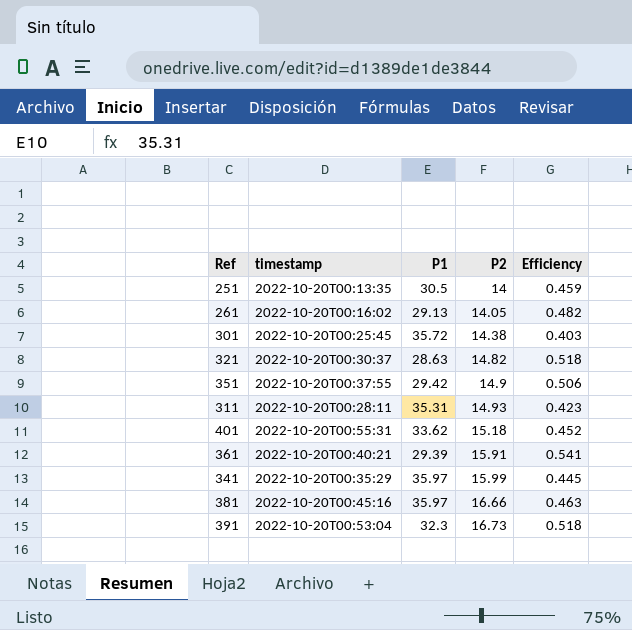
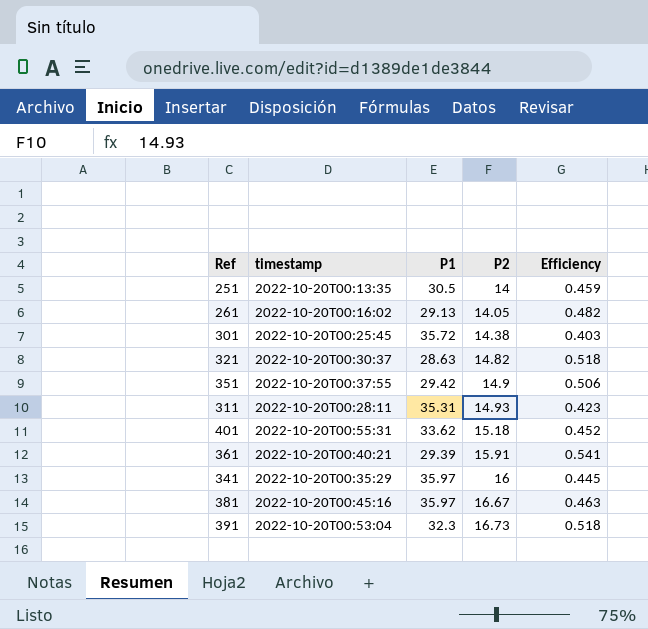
341 | P2: 15.99 -> 16
381 | P2: 16.66 -> 16.67

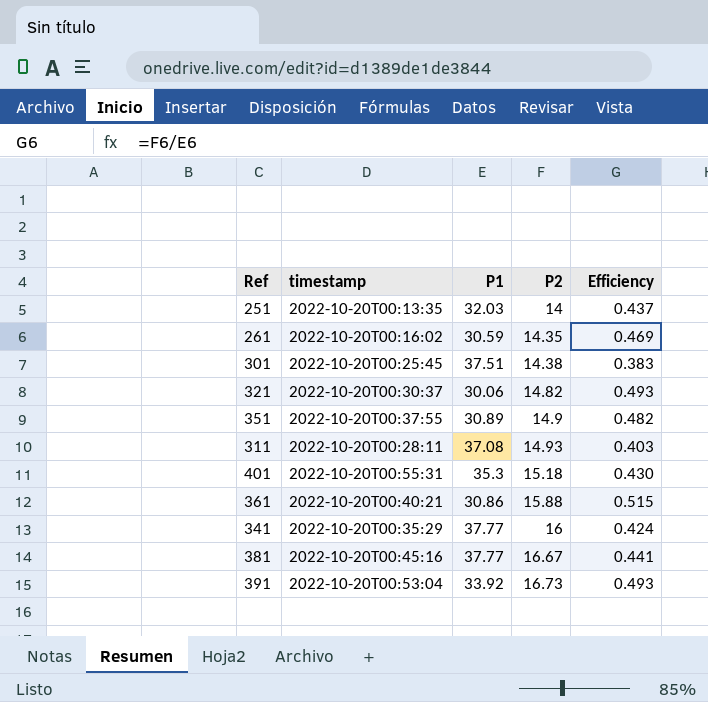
251 | P1: 30.5 -> 32.03
251 | Efficiency: 0.459 -> 0.437
261 | P1: 29.13 -> 30.59
261 | P2: 14.05 -> 14.35
261 | Efficiency: 0.482 -> 0.469
301 | P1: 35.72 -> 37.51
301 | Efficiency: 0.403 -> 0.383
321 | P1: 28.63 -> 30.06
321 | Efficiency: 0.518 -> 0.493
351 | P1: 29.42 -> 30.89
351 | Efficiency: 0.506 -> 0.482
311 | P1: 35.31 -> 37.08
311 | Efficiency: 0.423 -> 0.403
401 | P1: 33.62 -> 35.3
401 | Efficiency: 0.452 -> 0.430
361 | P1: 29.39 -> 30.86
361 | P2: 15.91 -> 15.88
361 | Efficiency: 0.541 -> 0.515
341 | P1: 35.97 -> 37.77
341 | Efficiency: 0.445 -> 0.424
381 | P1: 35.97 -> 37.77
381 | Efficiency: 0.463 -> 0.441
391 | P1: 32.3 -> 33.92
391 | Efficiency: 0.518 -> 0.493

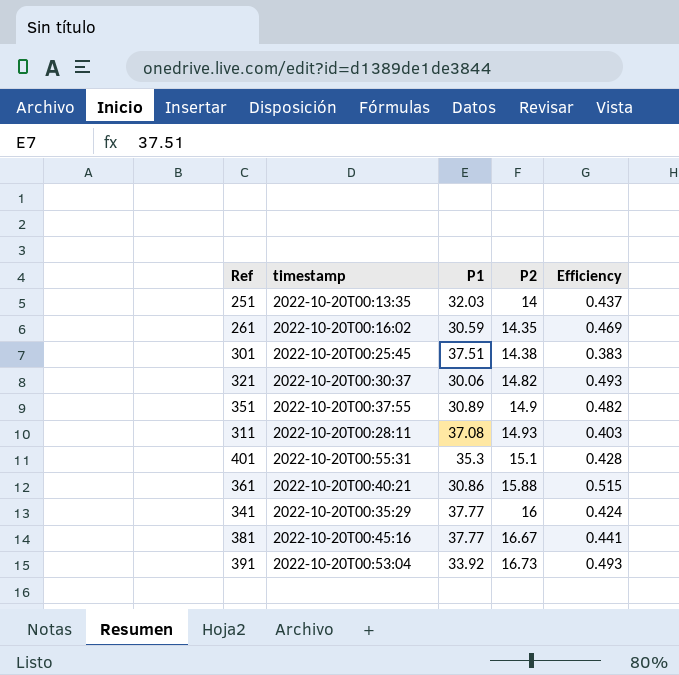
401 | P2: 15.18 -> 15.1
401 | Efficiency: 0.430 -> 0.428

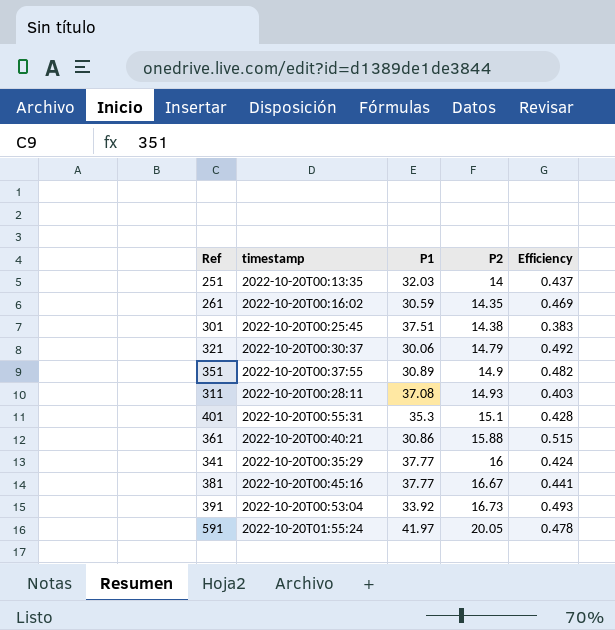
321 | P2: 14.82 -> 14.79
321 | Efficiency: 0.493 -> 0.492
row 591: none -> 2022-10-20T01:55:24 | 41.97 | 20.05 | 0.478

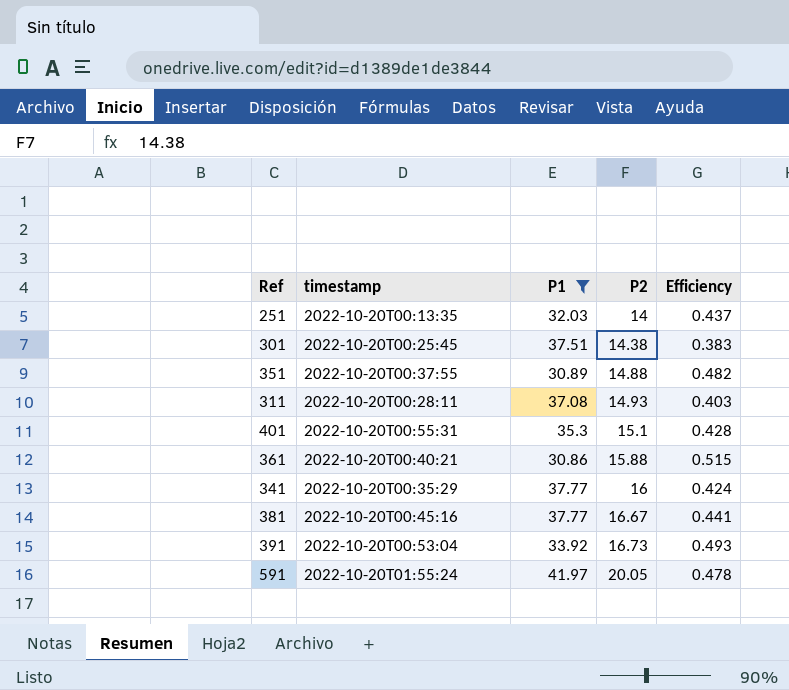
filter: none -> P1 >= 30.86
351 | P2: 14.9 -> 14.88

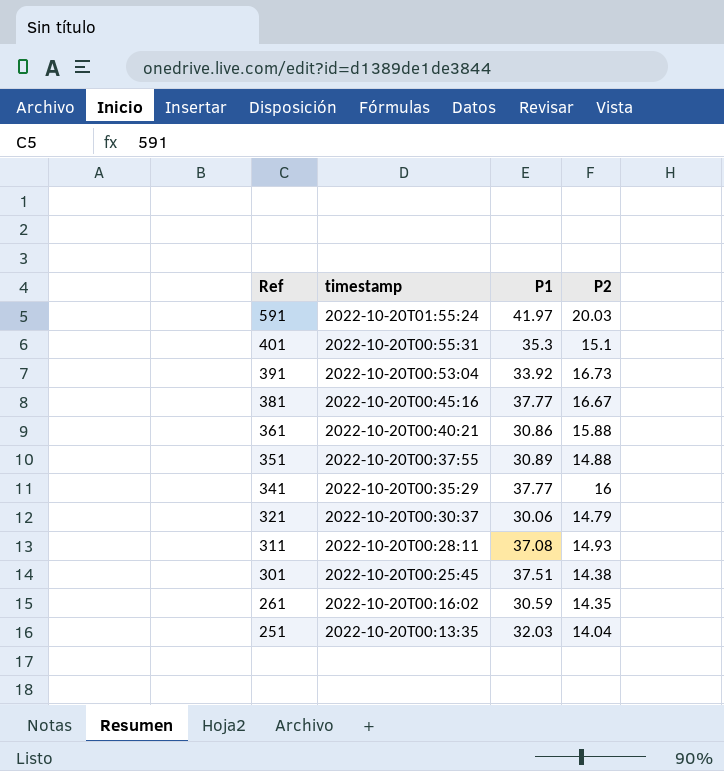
filter: P1 >= 30.86 -> none
row order: P2 ascending -> Ref descending
column Efficiency | formula: [P2] / [P1] -> none
591 | P2: 20.05 -> 20.03
251 | P2: 14 -> 14.04

